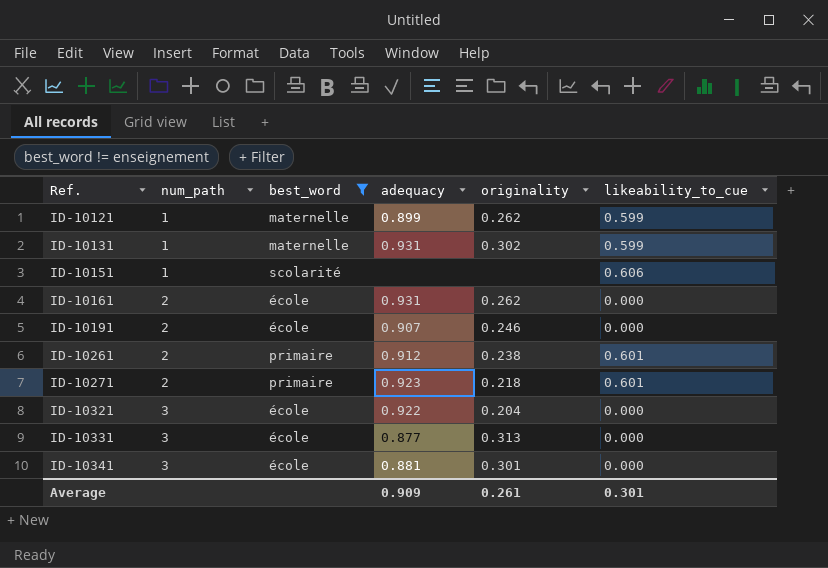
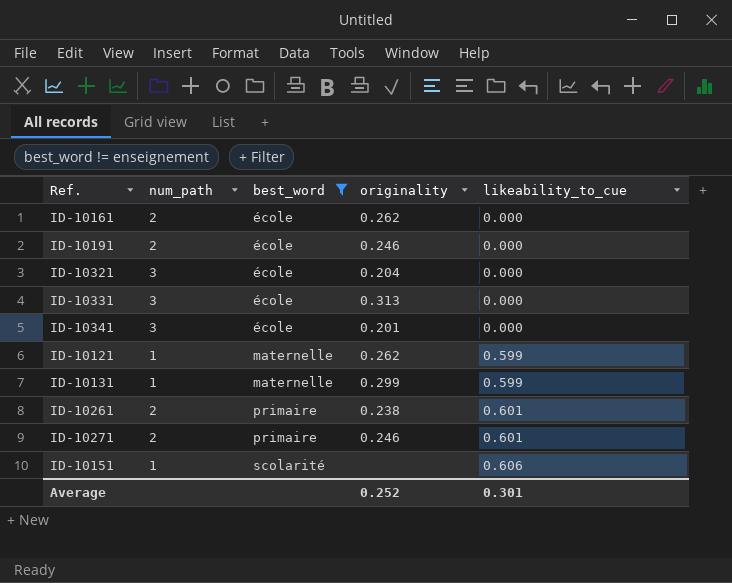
row order: Ref. ascending -> best_word ascending
column adequacy | position: 4 -> none
ID-10341 | originality: 0.301 -> 0.201
ID-10131 | originality: 0.302 -> 0.299
ID-10271 | originality: 0.218 -> 0.246
Average | originality: 0.261 -> 0.252

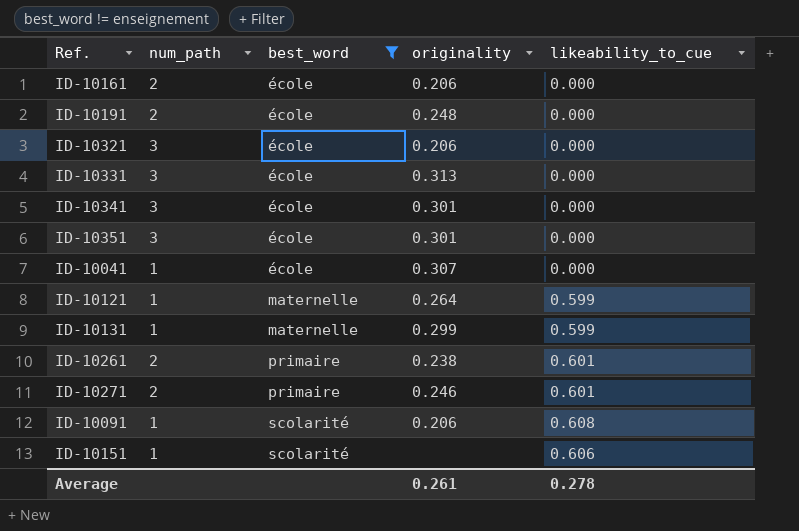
ID-10161 | originality: 0.262 -> 0.206
ID-10191 | originality: 0.246 -> 0.248
ID-10321 | originality: 0.204 -> 0.206
ID-10341 | originality: 0.201 -> 0.301
row ID-10351: none -> 3 | école | 0.301 | 0.000
row ID-10041: none -> 1 | école | 0.307 | 0.000
ID-10121 | originality: 0.262 -> 0.264
row ID-10091: none -> 1 | scolarité | 0.206 | 0.608
Average | originality: 0.252 -> 0.261
Average | likeability_to_cue: 0.301 -> 0.278

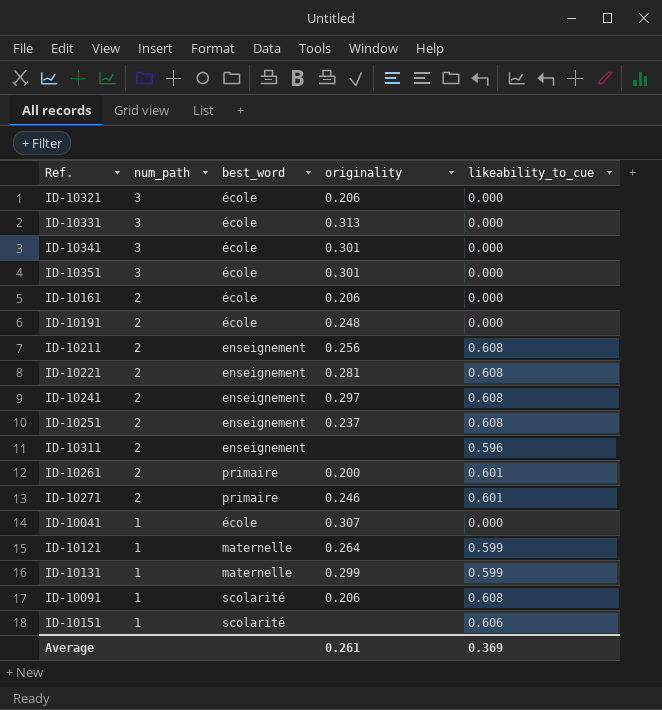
filter: best_word != enseignement -> none
row order: best_word ascending -> num_path descending
ID-10261 | originality: 0.238 -> 0.200
Average | likeability_to_cue: 0.278 -> 0.369

